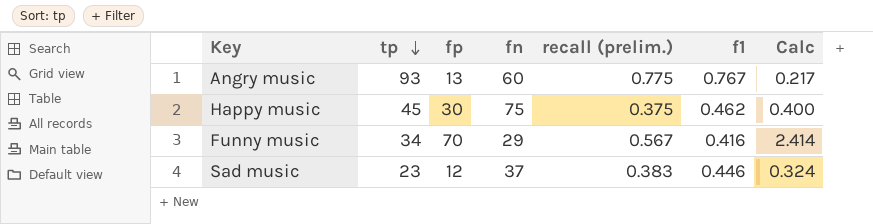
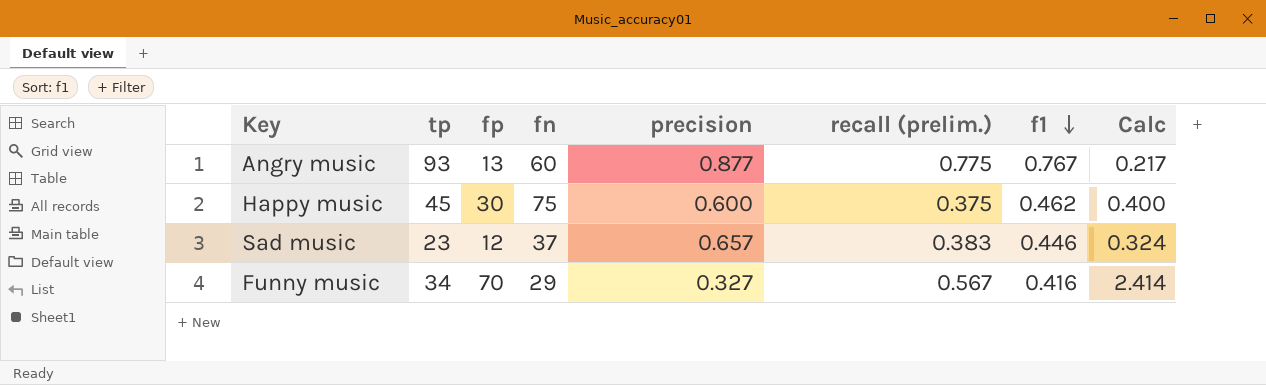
row order: tp descending -> f1 descending
column precision | position: none -> 5

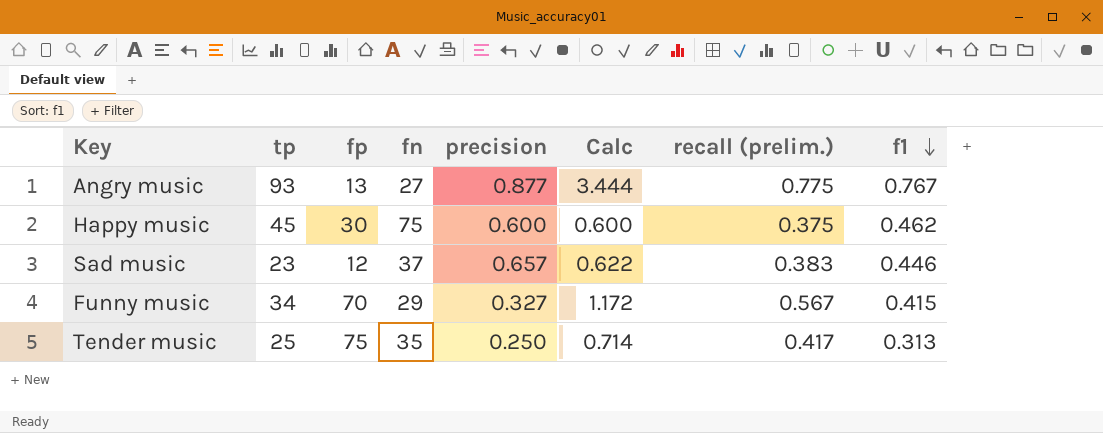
column Calc | formula: [fp] / [fn] -> [tp] / [fn]
column Calc | position: 8 -> 6
Angry music | fn: 60 -> 27
Funny music | f1: 0.416 -> 0.415
row Tender music: none -> 25 | 75 | 35 | 0.250 | 0.714 | 0.417 | 0.313

